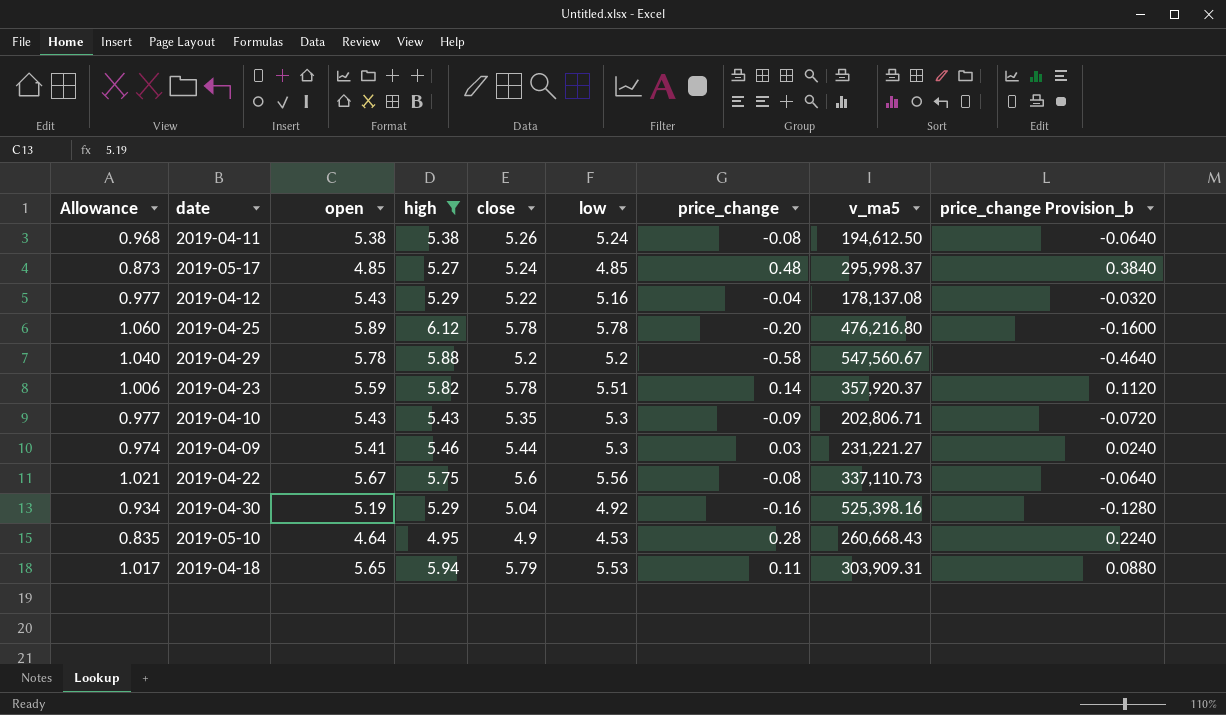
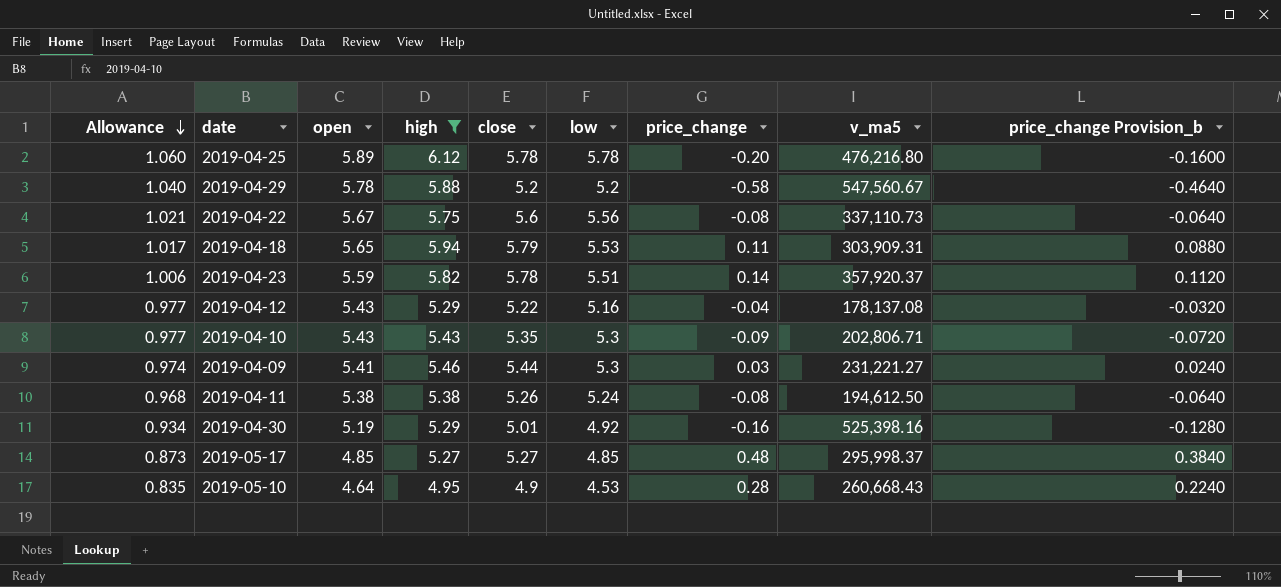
row order: none -> Allowance descending
2019-04-30 | close: 5.04 -> 5.01
2019-05-17 | close: 5.24 -> 5.27

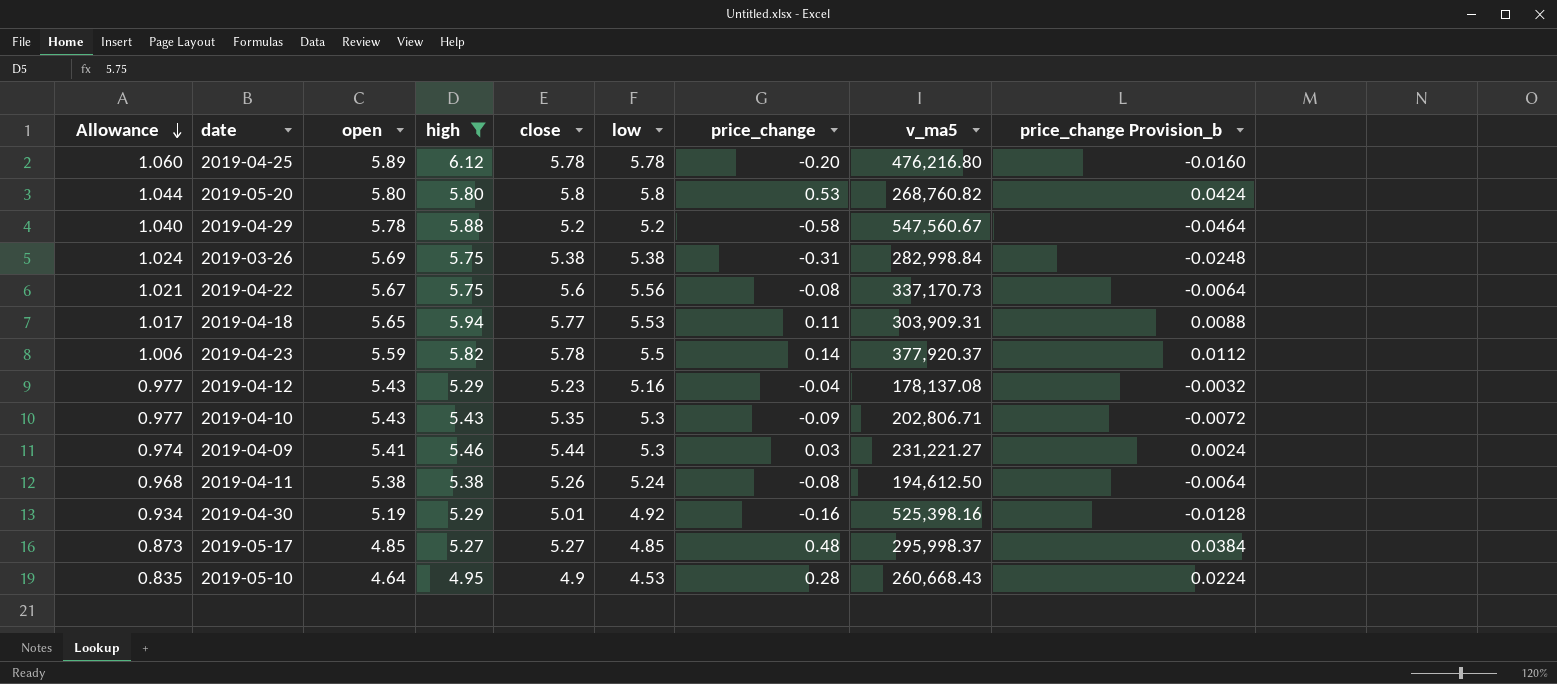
column price_change Provision_b | formula: [price_change] * 0.8 -> [price_change] * 0.08
row 2019-05-20: none -> 1.044 | 5.80 | 5.80 | 5.8 | 5.8 | 0.53 | 268,760.82 | 0.0424
row 2019-03-26: none -> 1.024 | 5.69 | 5.75 | 5.38 | 5.38 | -0.31 | 282,998.84 | -0.0248
2019-04-22 | v_ma5: 337,110.73 -> 337,170.73
2019-04-18 | close: 5.79 -> 5.77
2019-04-23 | low: 5.51 -> 5.5
2019-04-23 | v_ma5: 357,920.37 -> 377,920.37
2019-04-12 | close: 5.22 -> 5.23

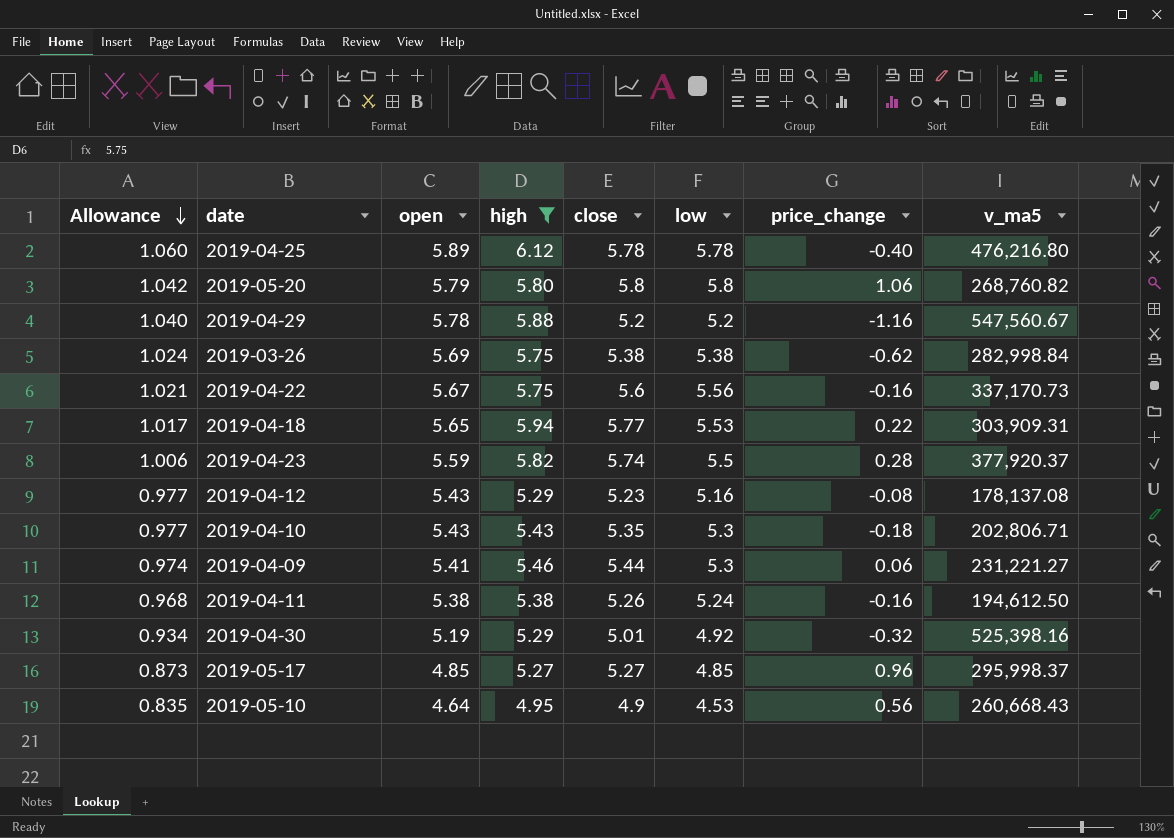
column price_change Provision_b | formula: [price_change] * 0.08 -> none
2019-04-25 | price_change: -0.20 -> -0.40
2019-05-20 | Allowance: 1.044 -> 1.042
2019-05-20 | open: 5.80 -> 5.79
2019-05-20 | price_change: 0.53 -> 1.06
2019-04-29 | price_change: -0.58 -> -1.16
2019-03-26 | price_change: -0.31 -> -0.62
2019-04-22 | price_change: -0.08 -> -0.16
2019-04-18 | price_change: 0.11 -> 0.22
2019-04-23 | close: 5.78 -> 5.74
2019-04-23 | price_change: 0.14 -> 0.28
2019-04-12 | price_change: -0.04 -> -0.08
2019-04-10 | price_change: -0.09 -> -0.18
2019-04-09 | price_change: 0.03 -> 0.06
2019-04-11 | price_change: -0.08 -> -0.16
2019-04-30 | price_change: -0.16 -> -0.32
2019-05-17 | price_change: 0.48 -> 0.96
2019-05-10 | price_change: 0.28 -> 0.56

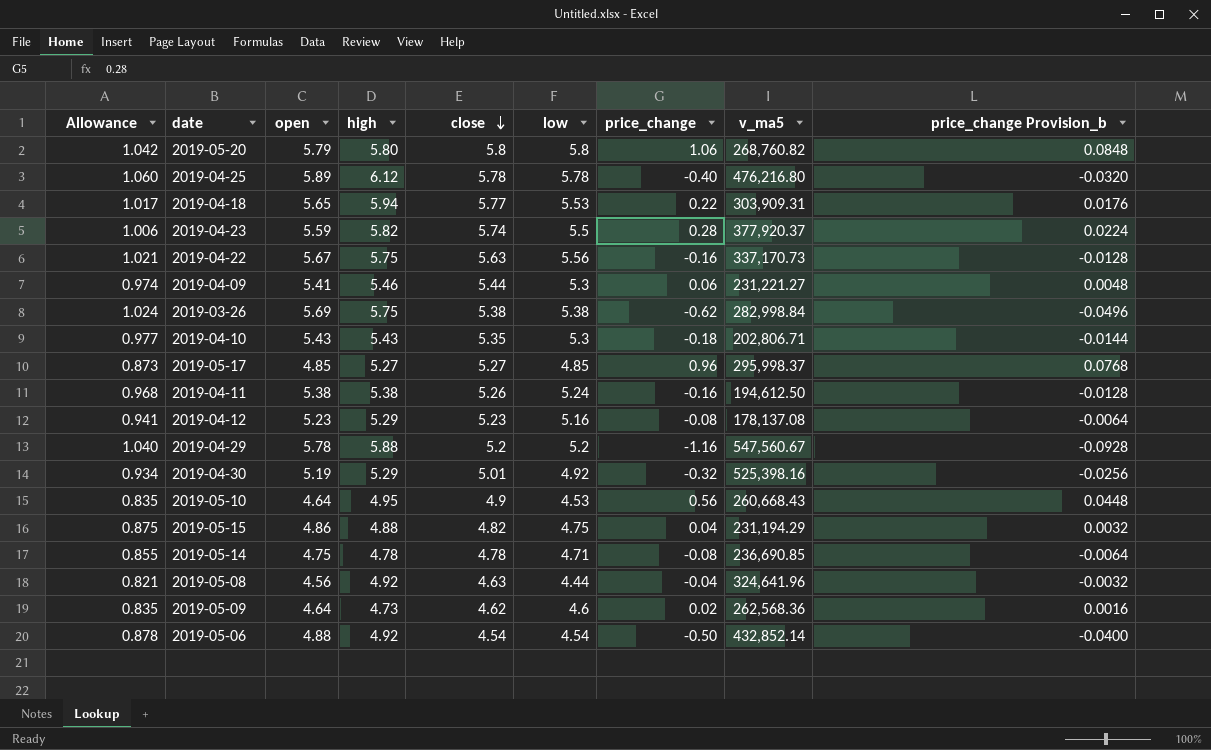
filter: high >= 4.95 -> none
row order: Allowance descending -> close descending
column price_change Provision_b | formula: none -> [price_change] * 0.08
2019-04-22 | close: 5.6 -> 5.63
2019-04-12 | Allowance: 0.977 -> 0.941
2019-04-12 | open: 5.43 -> 5.23

